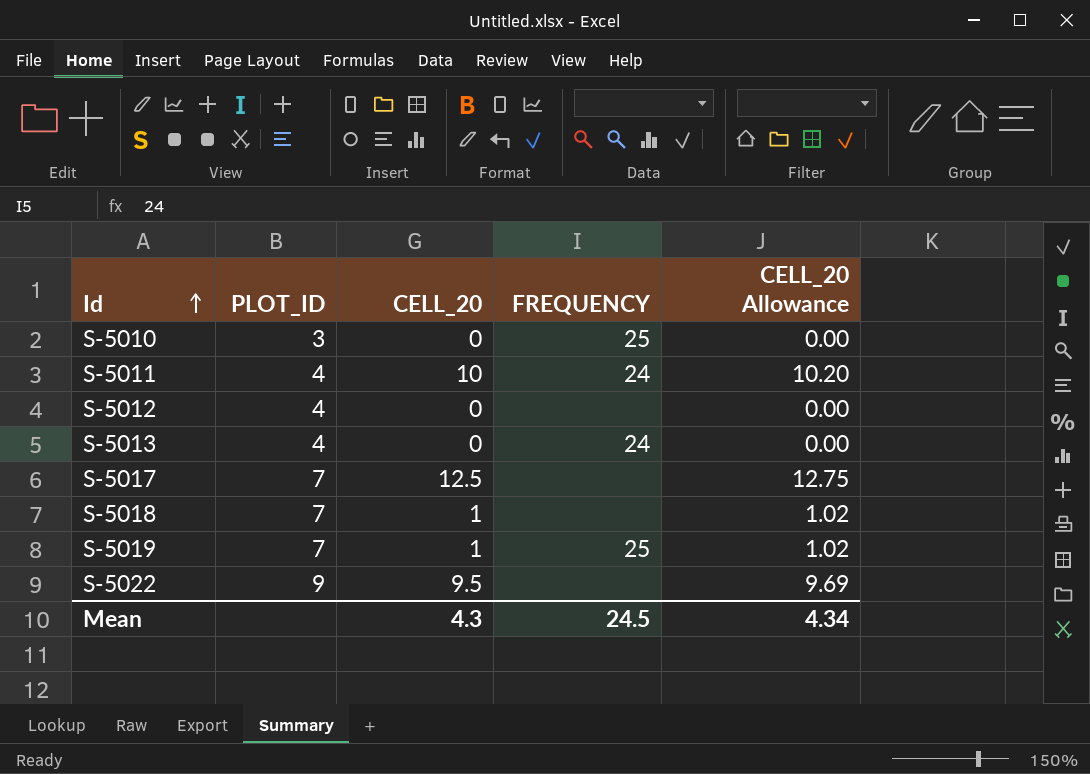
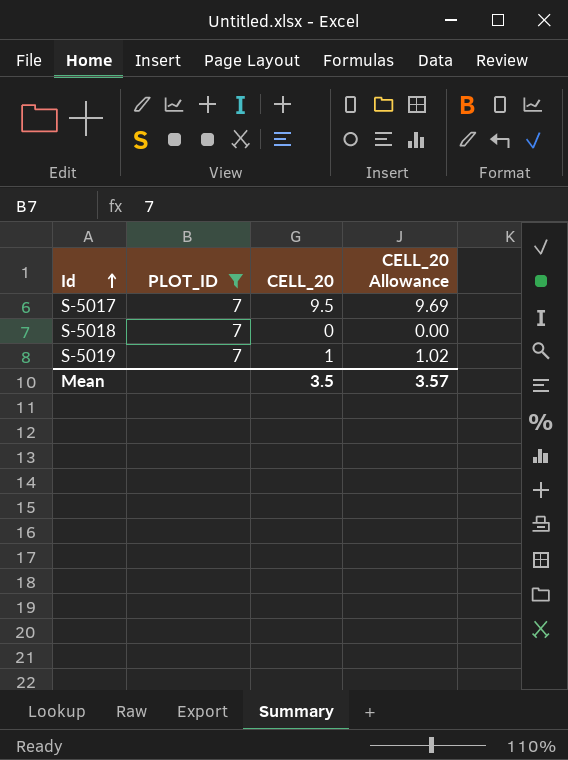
filter: none -> PLOT_ID = 7
column FREQUENCY | position: 4 -> none
S-5017 | CELL_20: 12.5 -> 9.5
S-5017 | CELL_20 Allowance: 12.75 -> 9.69
S-5018 | CELL_20: 1 -> 0
S-5018 | CELL_20 Allowance: 1.02 -> 0.00
Mean | CELL_20: 4.3 -> 3.5
Mean | CELL_20 Allowance: 4.34 -> 3.57

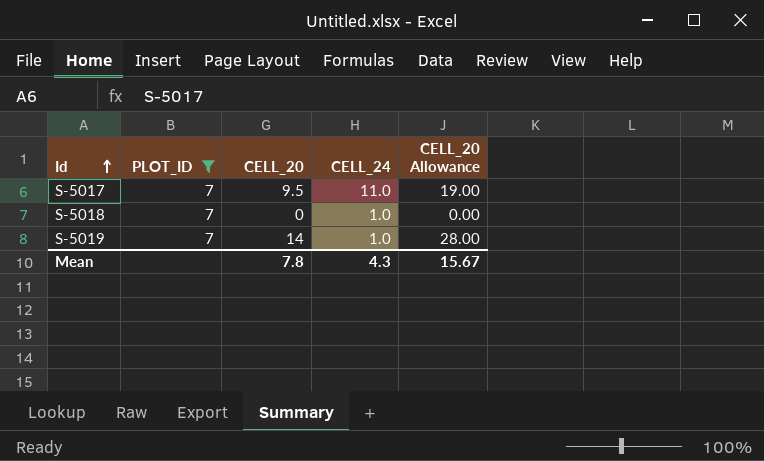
column CELL_24 | position: none -> 4
column CELL_20 Allowance | formula: [CELL_20] * 1.02 -> [CELL_20] * 2
S-5019 | CELL_20: 1 -> 14
Mean | CELL_20: 3.5 -> 7.8
Mean | CELL_20 Allowance: 3.57 -> 15.67

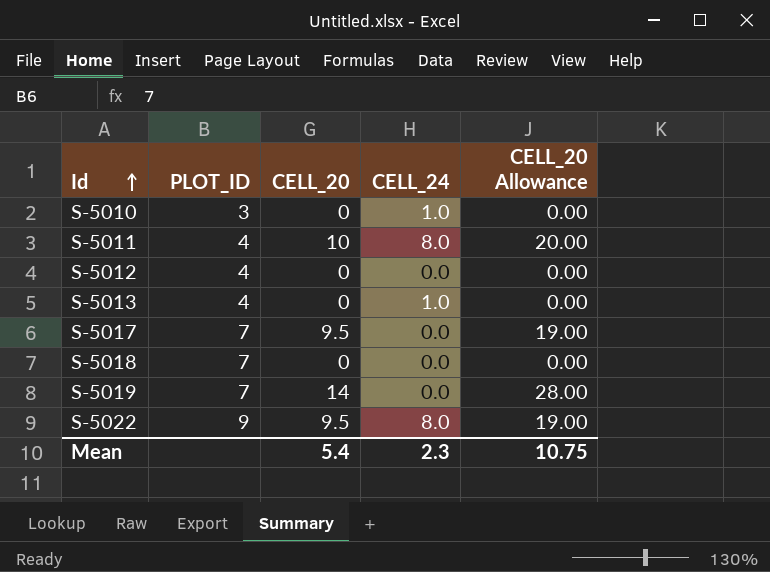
filter: PLOT_ID = 7 -> none
S-5017 | CELL_24: 11.0 -> 0.0
S-5018 | CELL_24: 1.0 -> 0.0
S-5019 | CELL_24: 1.0 -> 0.0
Mean | CELL_20: 7.8 -> 5.4
Mean | CELL_24: 4.3 -> 2.3
Mean | CELL_20 Allowance: 15.67 -> 10.75

